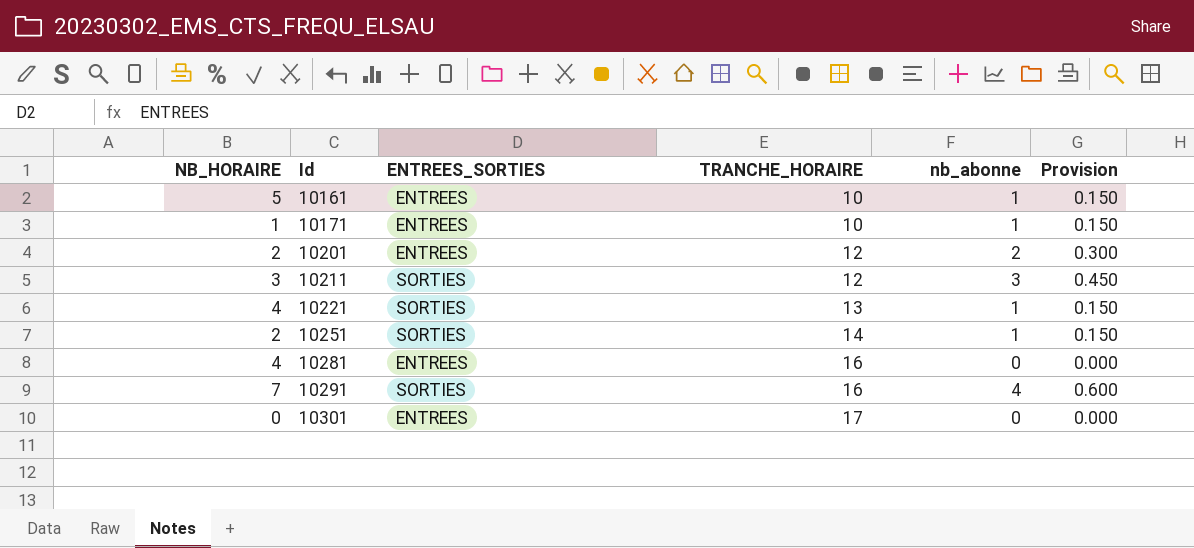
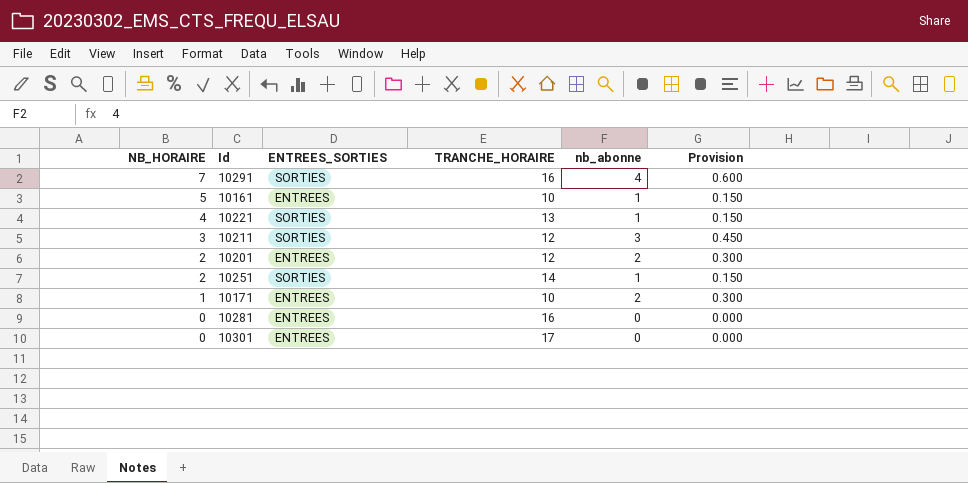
row order: Id ascending -> NB_HORAIRE descending
10171 | nb_abonne: 1 -> 2
10171 | Provision: 0.150 -> 0.300
10281 | NB_HORAIRE: 4 -> 0

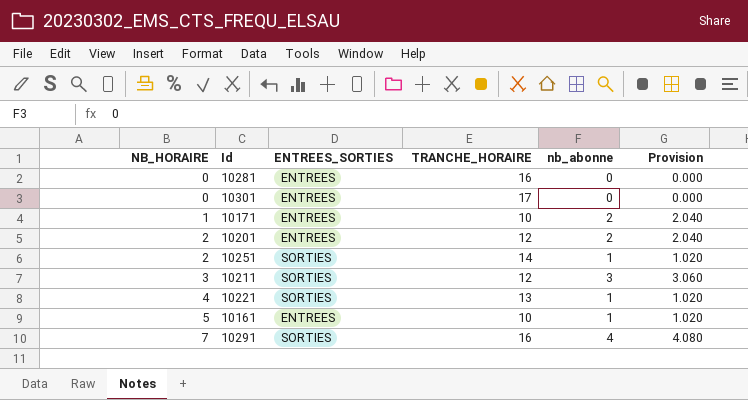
row order: NB_HORAIRE descending -> NB_HORAIRE ascending
column Provision | formula: [nb_abonne] * 0.15 -> [nb_abonne] * 1.02

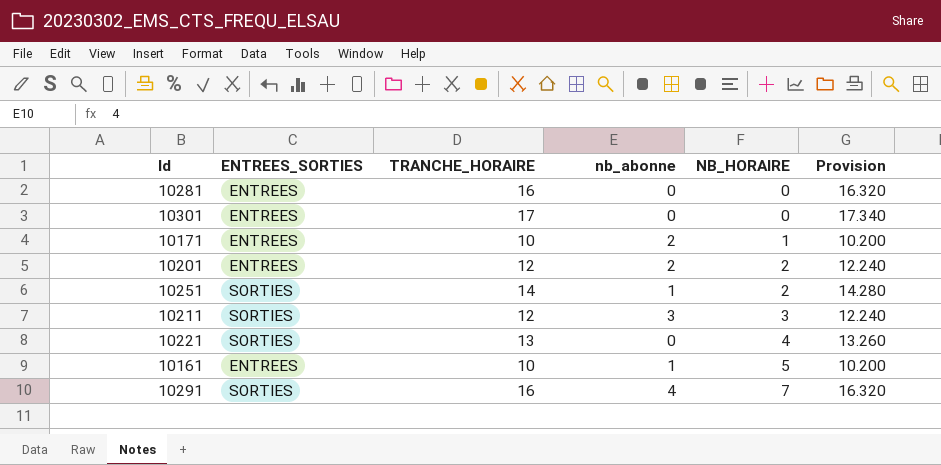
column NB_HORAIRE | position: 1 -> 5
column Provision | formula: [nb_abonne] * 1.02 -> [TRANCHE_HORAIRE] * 1.02
10221 | nb_abonne: 1 -> 0

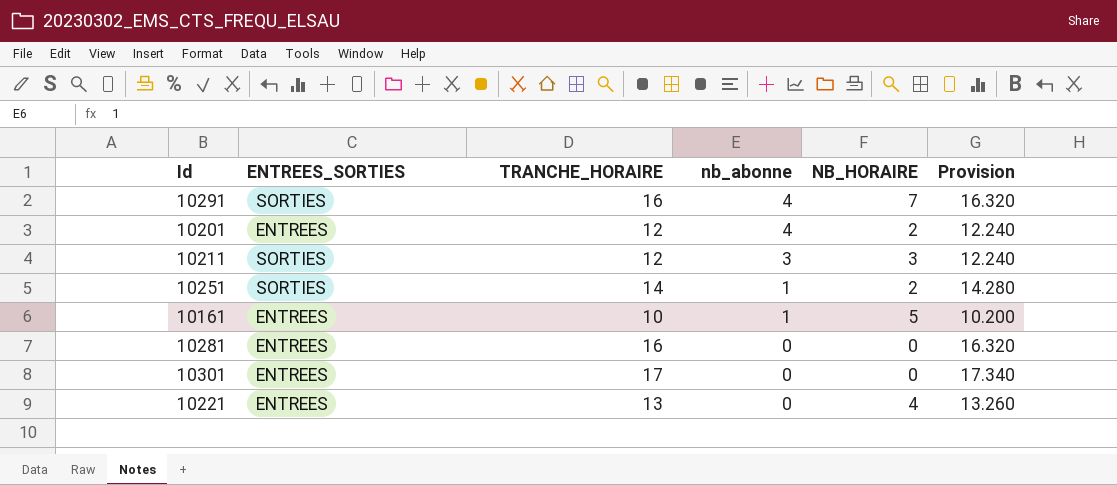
row order: NB_HORAIRE ascending -> nb_abonne descending
row 10171: ENTREES | 10 | 2 | 1 | 10.200 -> none
10201 | nb_abonne: 2 -> 4
10221 | ENTREES_SORTIES: SORTIES -> ENTREES

